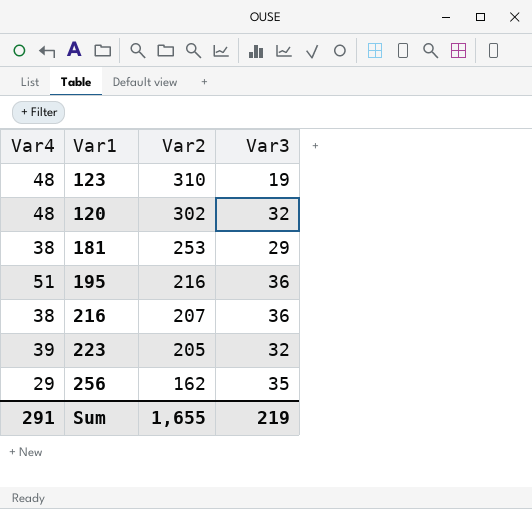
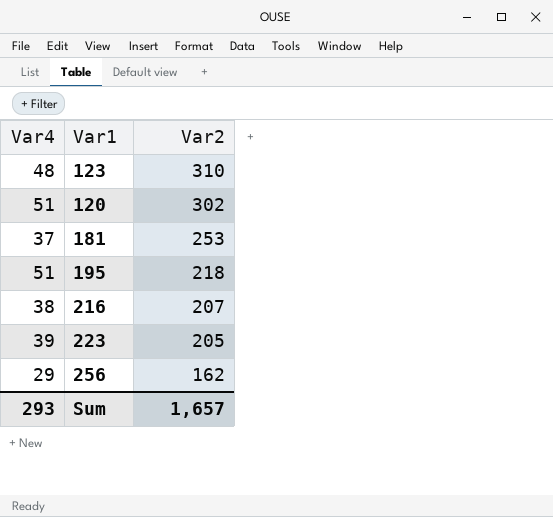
column Var3 | position: 4 -> none
120 | Var4: 48 -> 51
181 | Var4: 38 -> 37
195 | Var2: 216 -> 218
Sum | Var4: 291 -> 293
Sum | Var2: 1,655 -> 1,657

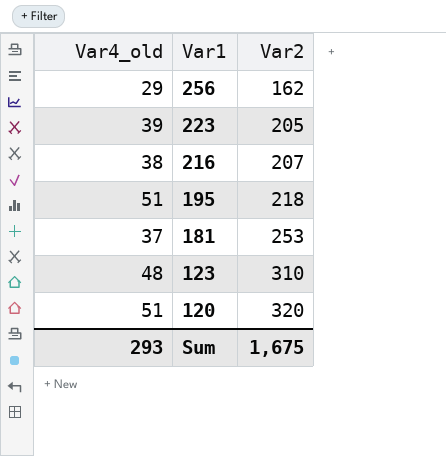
row order: Var2 descending -> Var1 descending
column name: Var4 -> Var4_old
120 | Var2: 302 -> 320
Sum | Var2: 1,657 -> 1,675

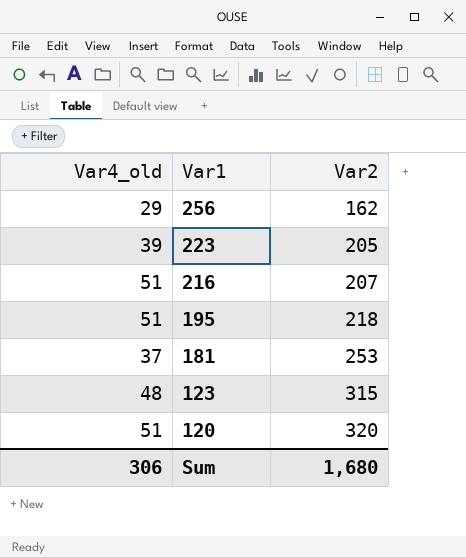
216 | Var4_old: 38 -> 51
123 | Var2: 310 -> 315
Sum | Var4_old: 293 -> 306
Sum | Var2: 1,675 -> 1,680

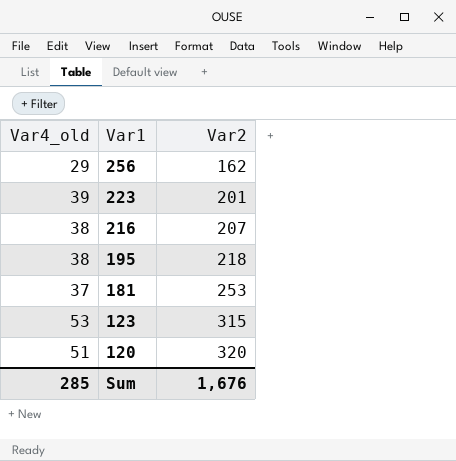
223 | Var2: 205 -> 201
216 | Var4_old: 51 -> 38
195 | Var4_old: 51 -> 38
123 | Var4_old: 48 -> 53
Sum | Var4_old: 306 -> 285
Sum | Var2: 1,680 -> 1,676

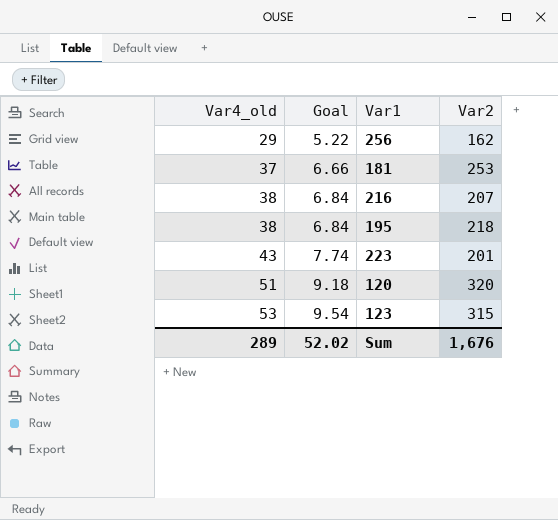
row order: Var1 descending -> Var4_old ascending
column Goal | formula: none -> [Var4_old] * 0.18
223 | Var4_old: 39 -> 43
Sum | Var4_old: 285 -> 289

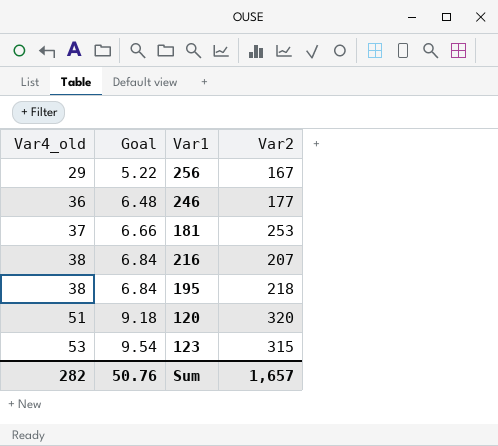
row 223: 43 | 7.74 | 201 -> none
256 | Var2: 162 -> 167
row 246: none -> 36 | 6.48 | 177
Sum | Var4_old: 289 -> 282
Sum | Goal: 52.02 -> 50.76
Sum | Var2: 1,676 -> 1,657

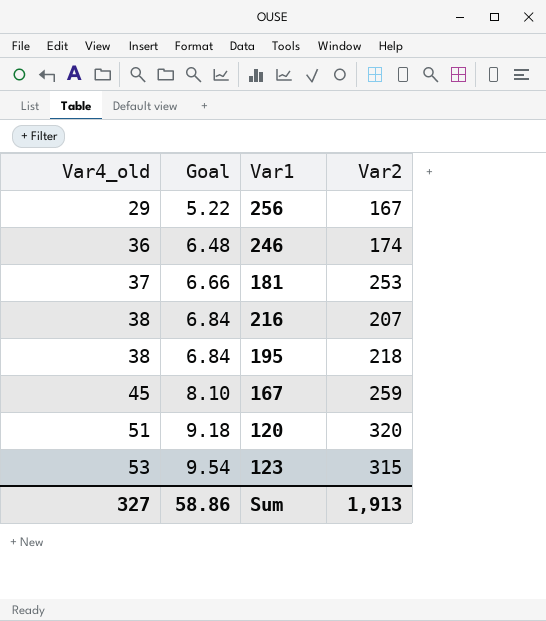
246 | Var2: 177 -> 174
row 167: none -> 45 | 8.10 | 259
Sum | Var4_old: 282 -> 327
Sum | Goal: 50.76 -> 58.86
Sum | Var2: 1,657 -> 1,913

